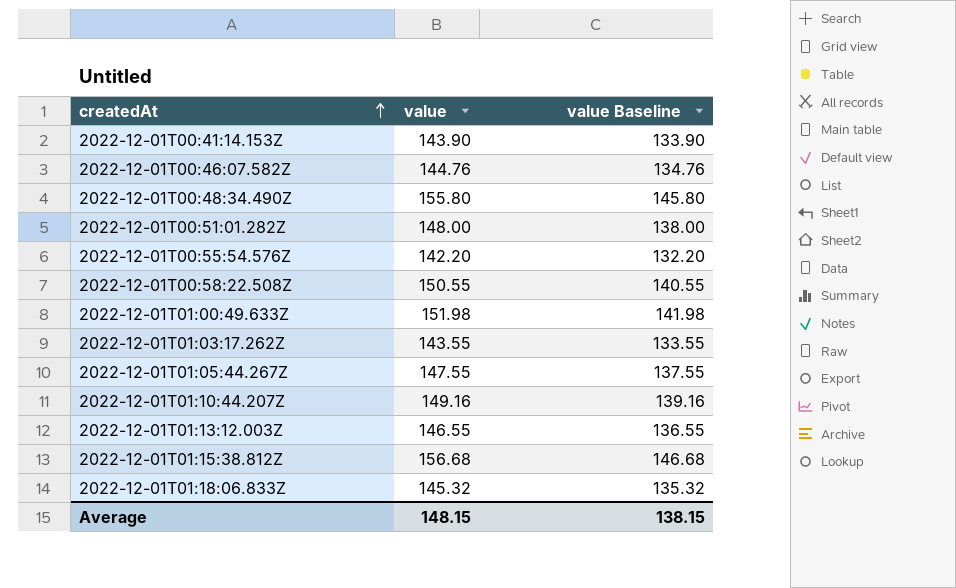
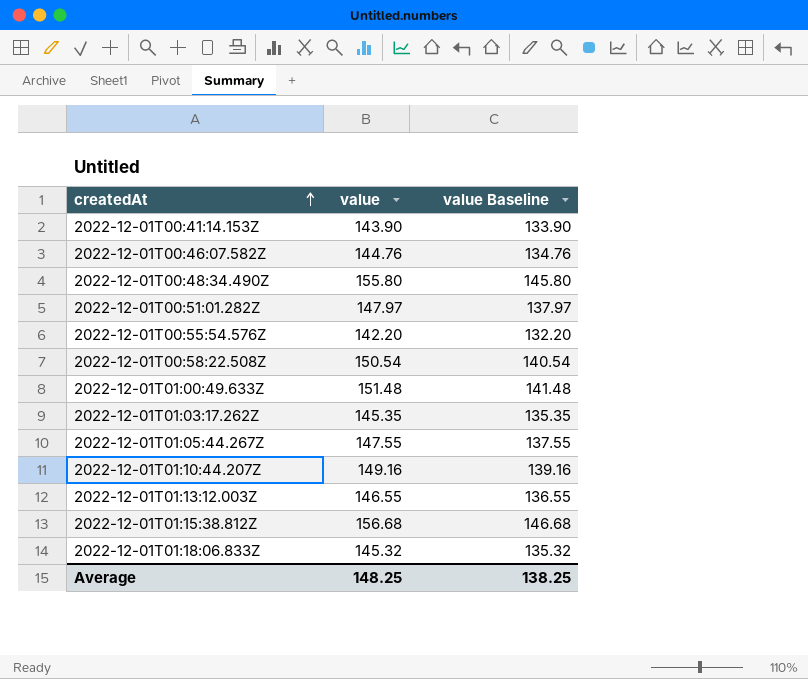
2022-12-01T00:51:01.282Z | value: 148.00 -> 147.97
2022-12-01T00:51:01.282Z | value Baseline: 138.00 -> 137.97
2022-12-01T00:58:22.508Z | value: 150.55 -> 150.54
2022-12-01T00:58:22.508Z | value Baseline: 140.55 -> 140.54
2022-12-01T01:00:49.633Z | value: 151.98 -> 151.48
2022-12-01T01:00:49.633Z | value Baseline: 141.98 -> 141.48
2022-12-01T01:03:17.262Z | value: 143.55 -> 145.35
2022-12-01T01:03:17.262Z | value Baseline: 133.55 -> 135.35
Average | value: 148.15 -> 148.25
Average | value Baseline: 138.15 -> 138.25

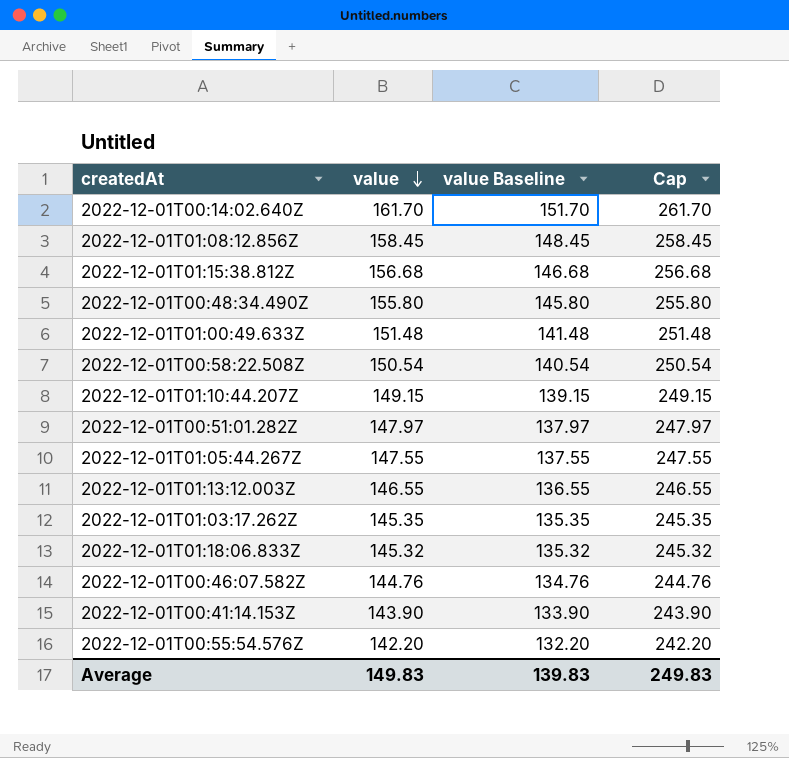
row order: createdAt ascending -> value descending
column Cap | formula: none -> [value] + 100
row 2022-12-01T00:14:02.640Z: none -> 161.70 | 151.70 | 261.70
row 2022-12-01T01:08:12.856Z: none -> 158.45 | 148.45 | 258.45
2022-12-01T01:10:44.207Z | value: 149.16 -> 149.15
2022-12-01T01:10:44.207Z | value Baseline: 139.16 -> 139.15
Average | value: 148.25 -> 149.83
Average | value Baseline: 138.25 -> 139.83

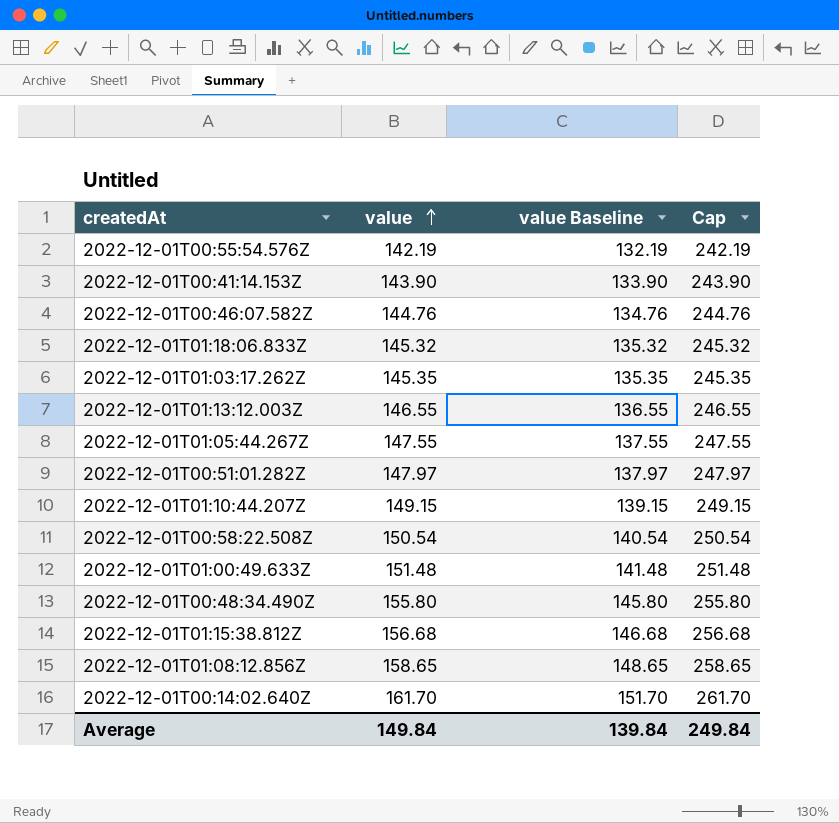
row order: value descending -> value ascending
2022-12-01T00:55:54.576Z | value: 142.20 -> 142.19
2022-12-01T00:55:54.576Z | value Baseline: 132.20 -> 132.19
2022-12-01T00:55:54.576Z | Cap: 242.20 -> 242.19
2022-12-01T01:08:12.856Z | value: 158.45 -> 158.65
2022-12-01T01:08:12.856Z | value Baseline: 148.45 -> 148.65
2022-12-01T01:08:12.856Z | Cap: 258.45 -> 258.65
Average | value: 149.83 -> 149.84
Average | value Baseline: 139.83 -> 139.84
Average | Cap: 249.83 -> 249.84

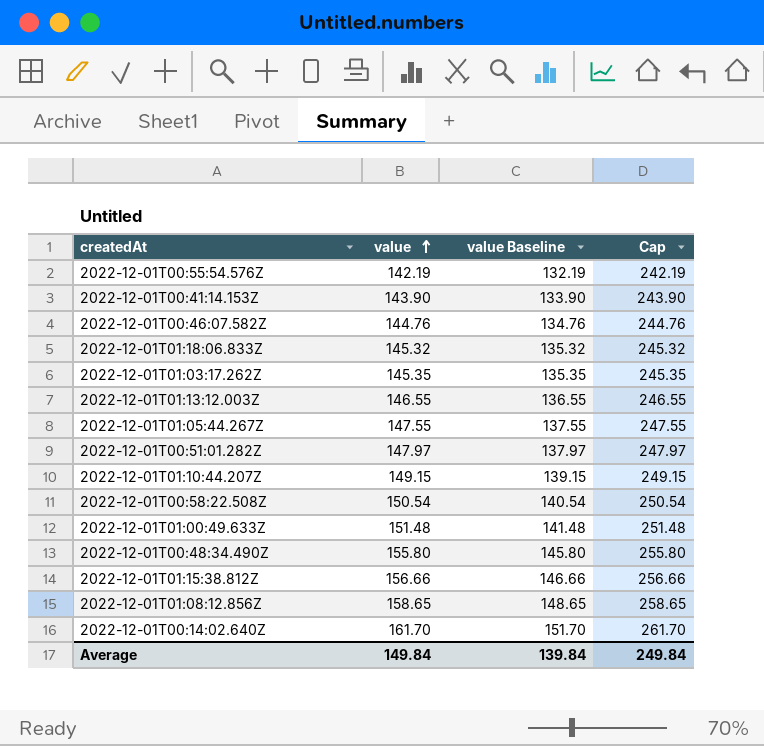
2022-12-01T01:15:38.812Z | value: 156.68 -> 156.66
2022-12-01T01:15:38.812Z | value Baseline: 146.68 -> 146.66
2022-12-01T01:15:38.812Z | Cap: 256.68 -> 256.66

